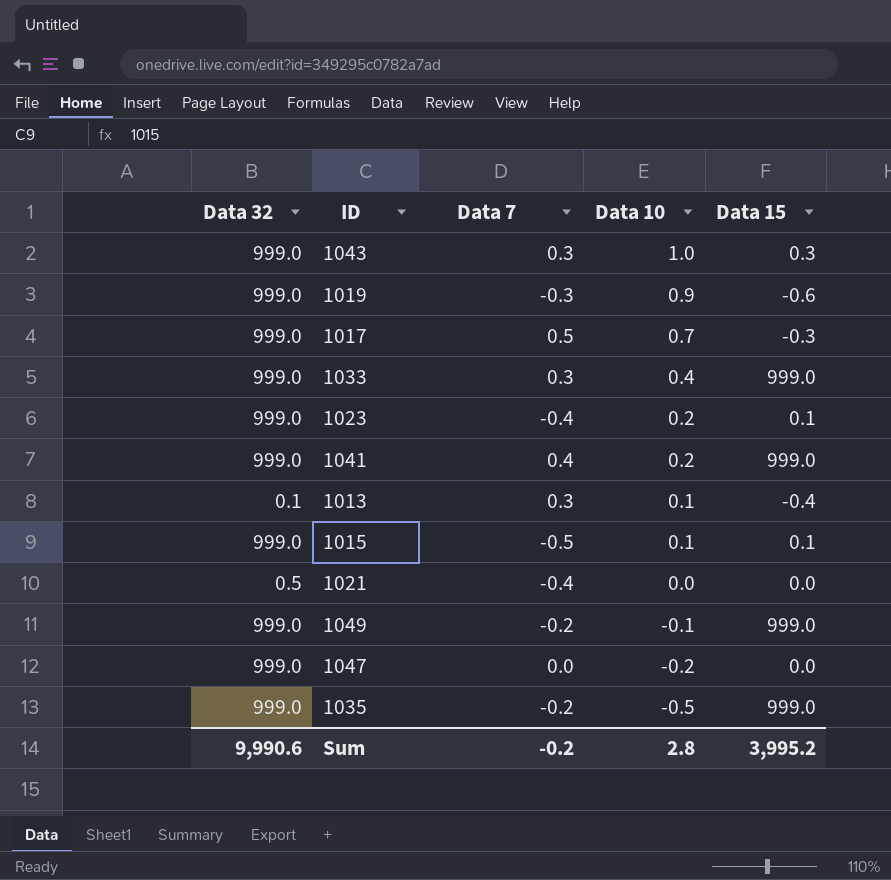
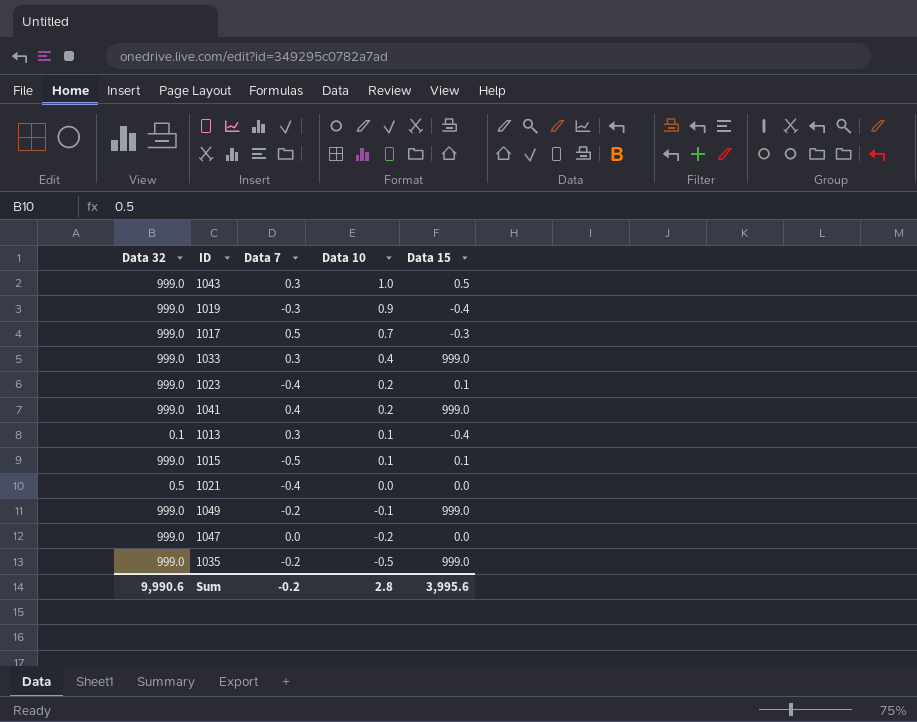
1043 | Data 15: 0.3 -> 0.5
1019 | Data 15: -0.6 -> -0.4
Sum | Data 15: 3,995.2 -> 3,995.6

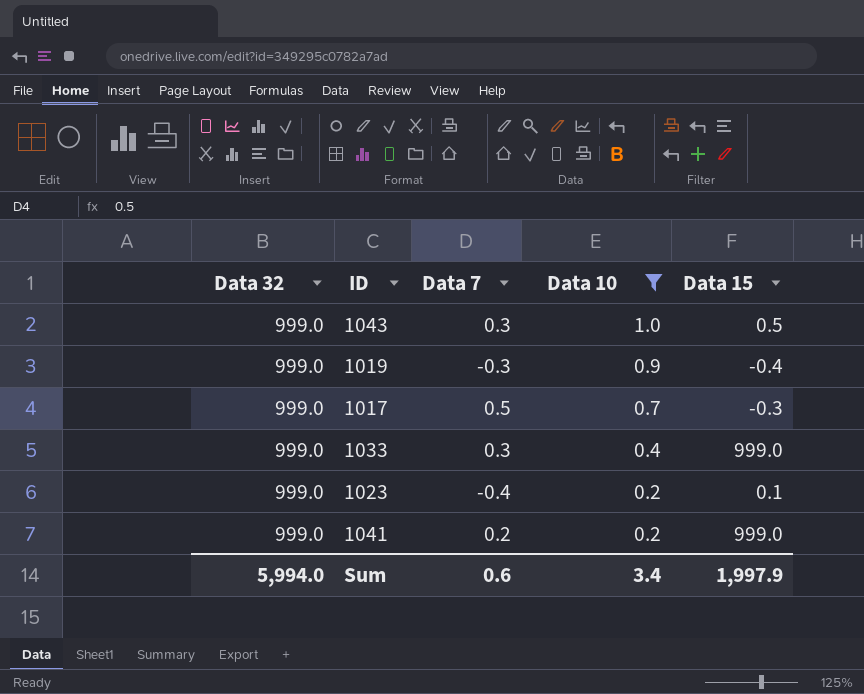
filter: none -> Data 10 >= 0.2
1041 | Data 7: 0.4 -> 0.2
Sum | Data 32: 9,990.6 -> 5,994.0
Sum | Data 7: -0.2 -> 0.6
Sum | Data 10: 2.8 -> 3.4
Sum | Data 15: 3,995.6 -> 1,997.9

